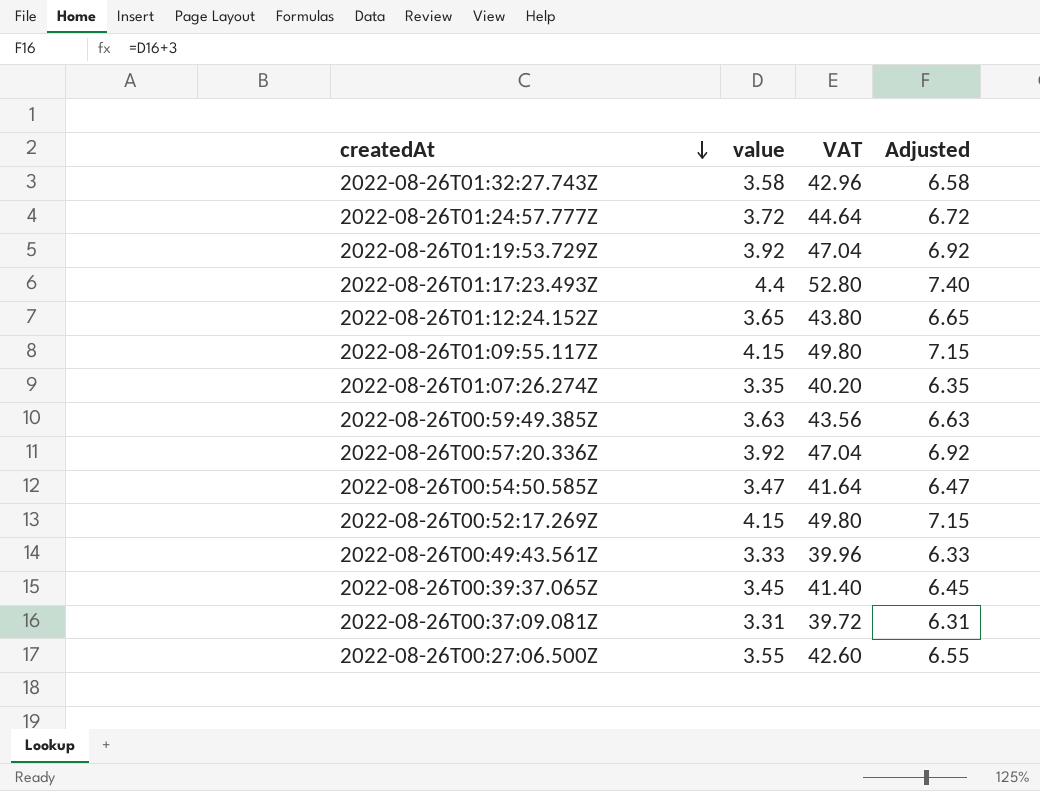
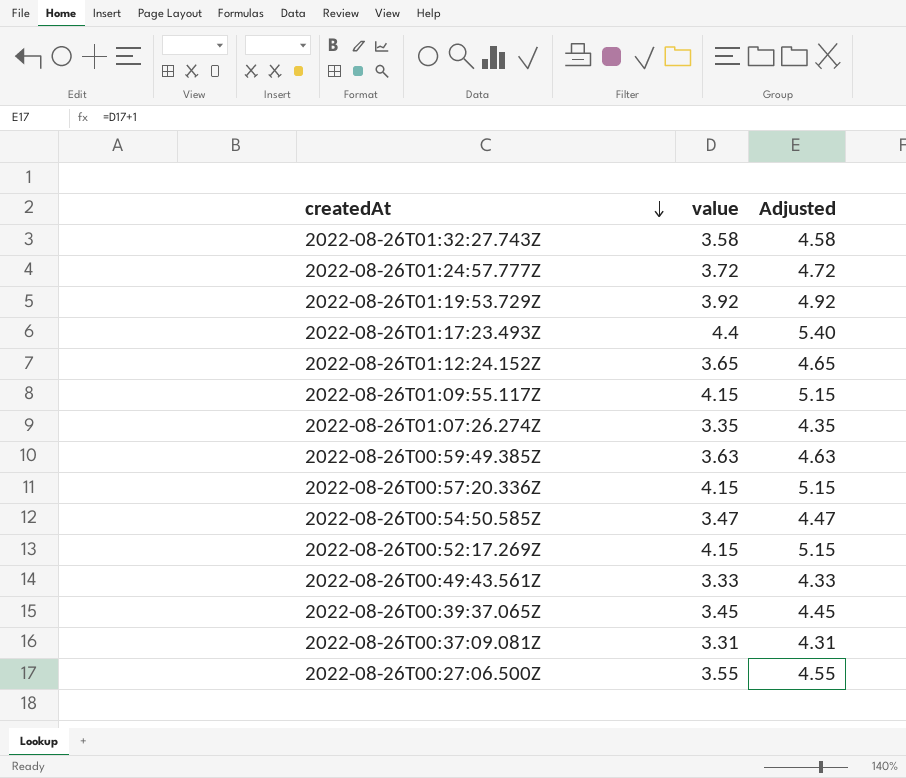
column VAT | formula: [value] * 12 -> none
column Adjusted | formula: [value] + 3 -> [value] + 1
2022-08-26T00:57:20.336Z | value: 3.92 -> 4.15

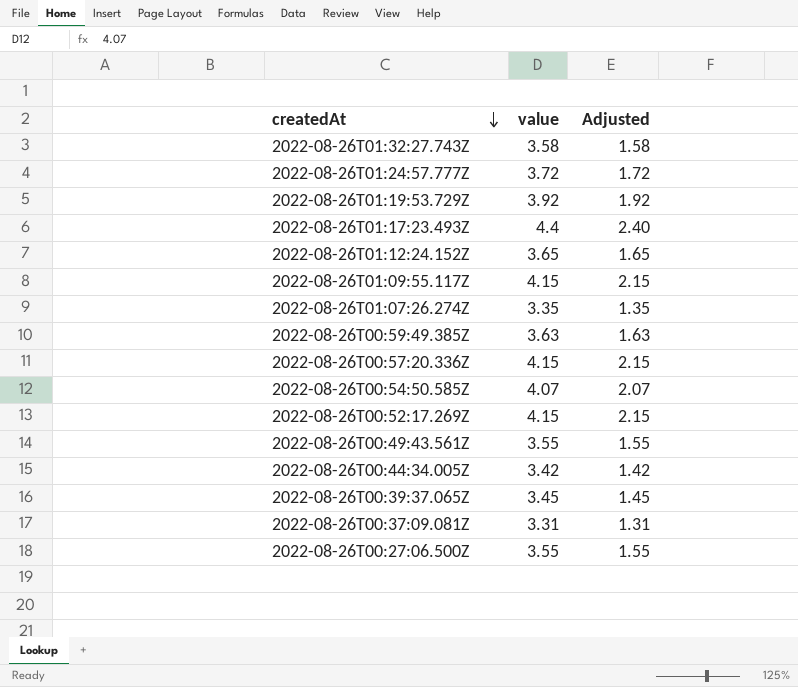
column Adjusted | formula: [value] + 1 -> [value] - 2
2022-08-26T00:54:50.585Z | value: 3.47 -> 4.07
2022-08-26T00:49:43.561Z | value: 3.33 -> 3.55
row 2022-08-26T00:44:34.005Z: none -> 3.42 | 1.42

